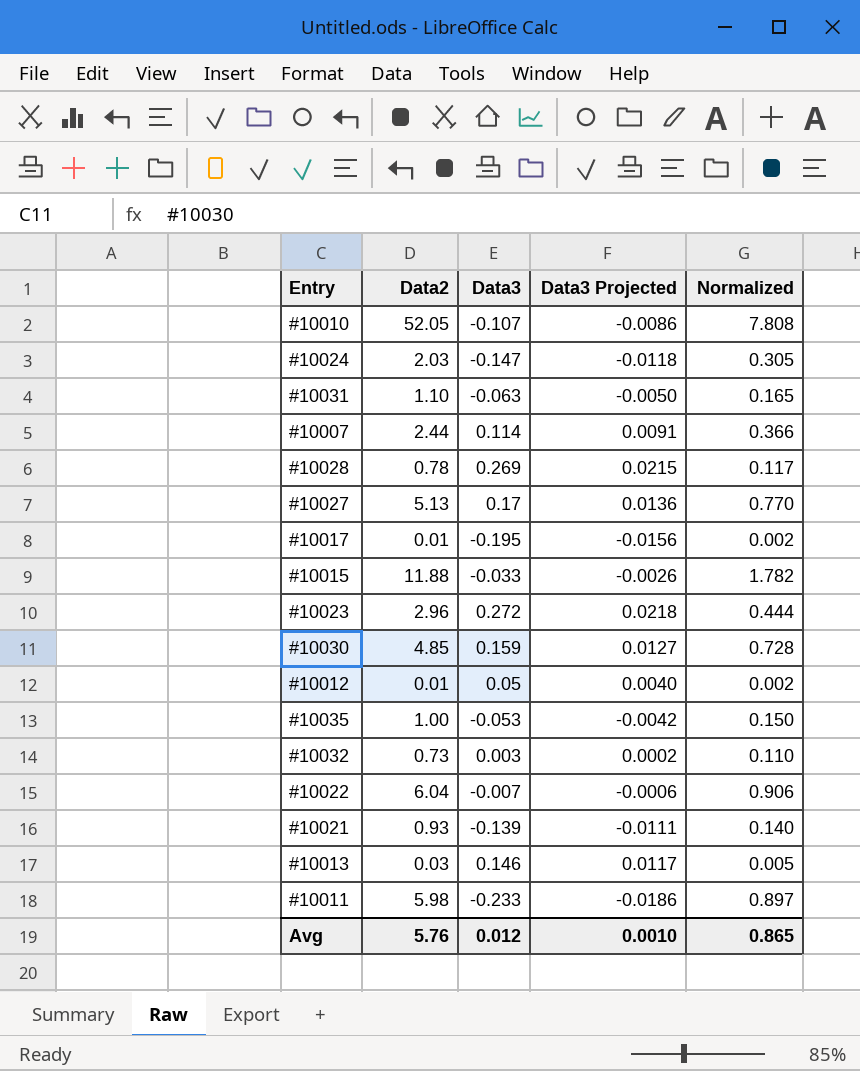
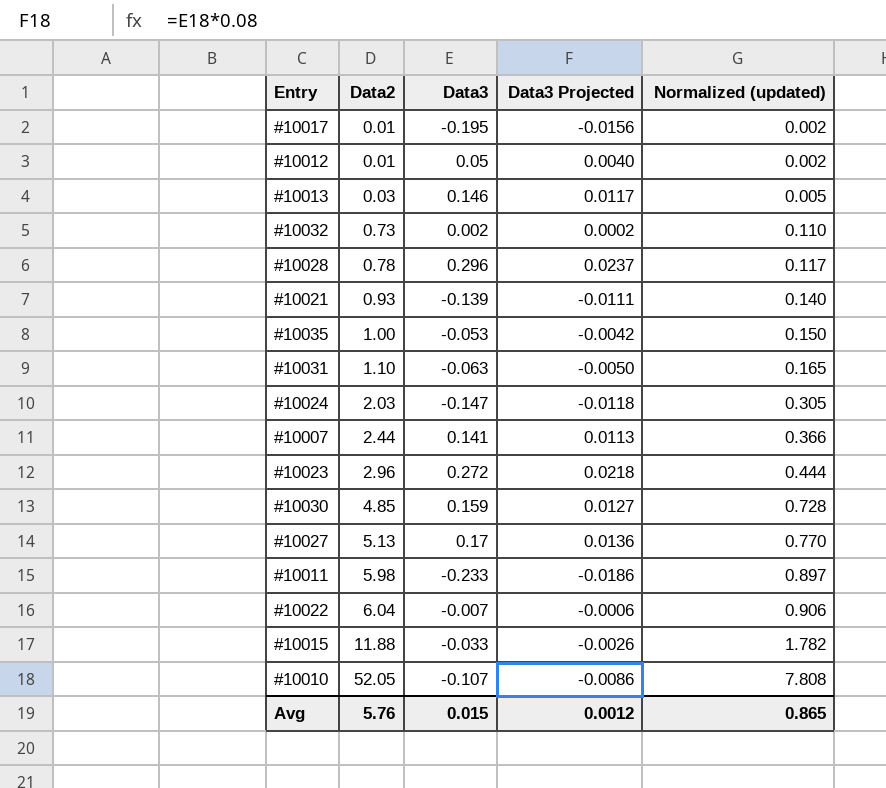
row order: none -> Data2 ascending
column name: Normalized -> Normalized (updated)
#10032 | Data3: 0.003 -> 0.002
#10028 | Data3: 0.269 -> 0.296
#10028 | Data3 Projected: 0.0215 -> 0.0237
#10007 | Data3: 0.114 -> 0.141
#10007 | Data3 Projected: 0.0091 -> 0.0113
Avg | Data3: 0.012 -> 0.015
Avg | Data3 Projected: 0.0010 -> 0.0012

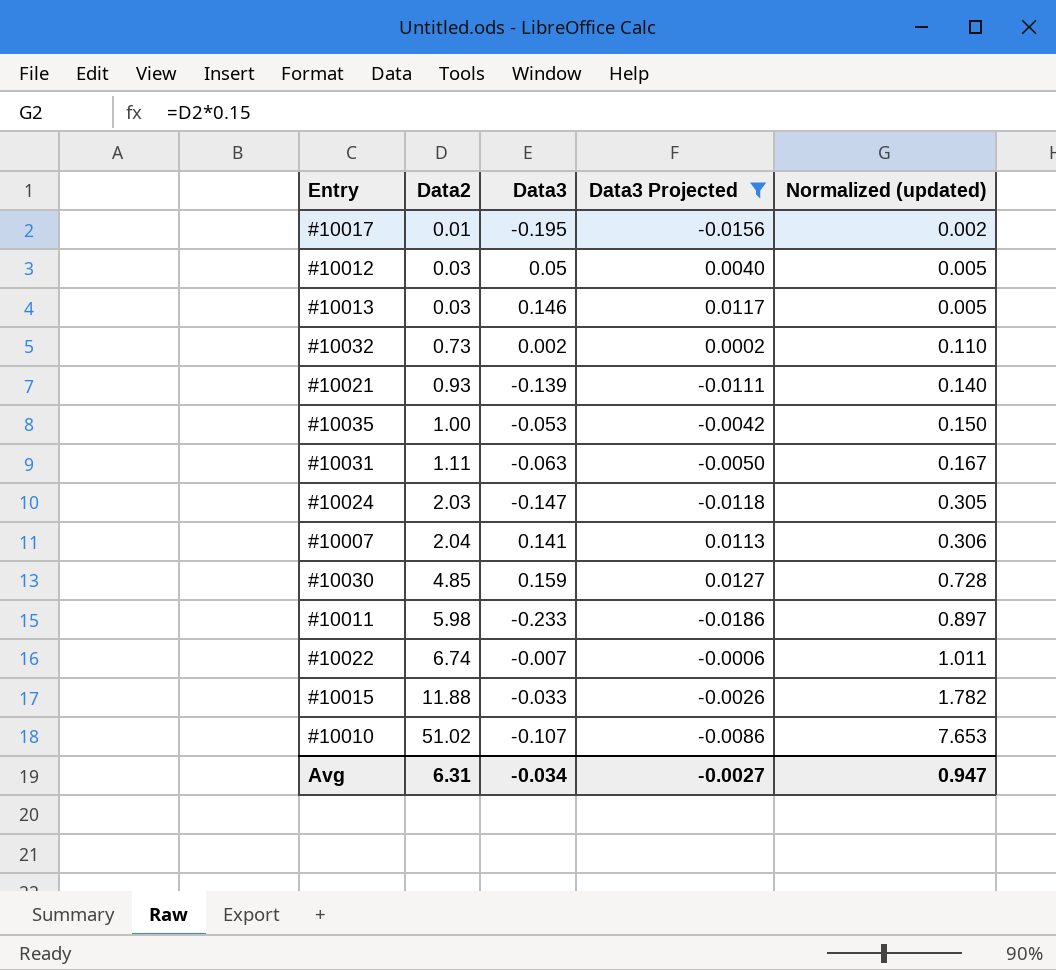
filter: none -> Data3 Projected <= 0.0127
#10012 | Data2: 0.01 -> 0.03
#10012 | Normalized (updated): 0.002 -> 0.005
#10031 | Data2: 1.10 -> 1.11
#10031 | Normalized (updated): 0.165 -> 0.167
#10007 | Data2: 2.44 -> 2.04
#10007 | Normalized (updated): 0.366 -> 0.306
#10022 | Data2: 6.04 -> 6.74
#10022 | Normalized (updated): 0.906 -> 1.011
#10010 | Data2: 52.05 -> 51.02
#10010 | Normalized (updated): 7.808 -> 7.653
Avg | Data2: 5.76 -> 6.31
Avg | Data3: 0.015 -> -0.034
Avg | Data3 Projected: 0.0012 -> -0.0027
Avg | Normalized (updated): 0.865 -> 0.947

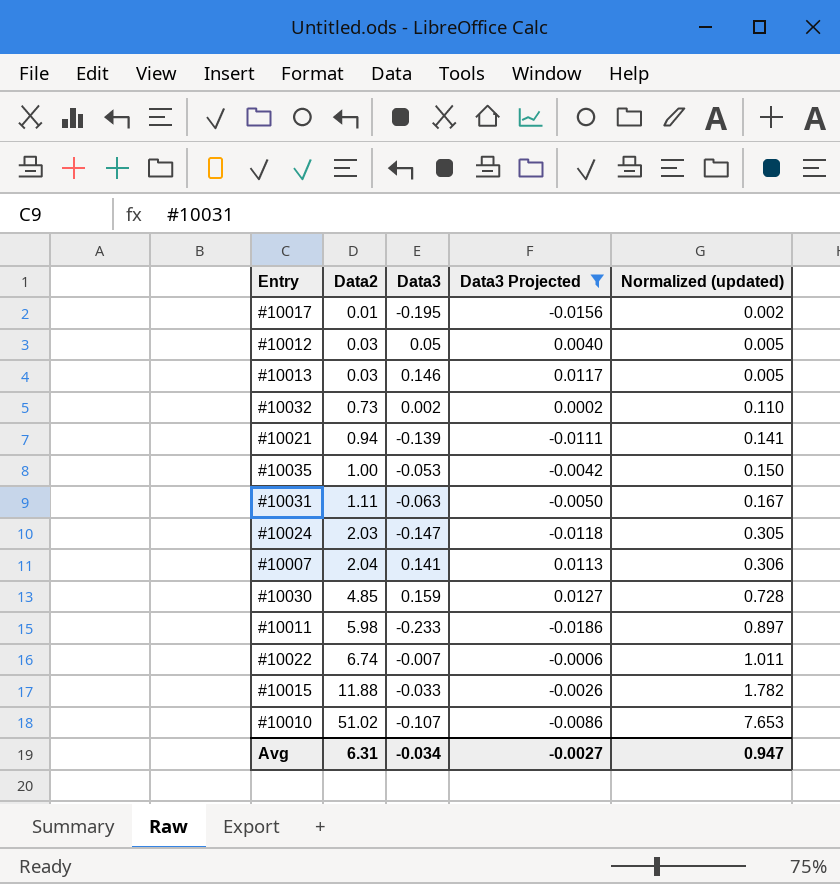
#10021 | Data2: 0.93 -> 0.94
#10021 | Normalized (updated): 0.140 -> 0.141

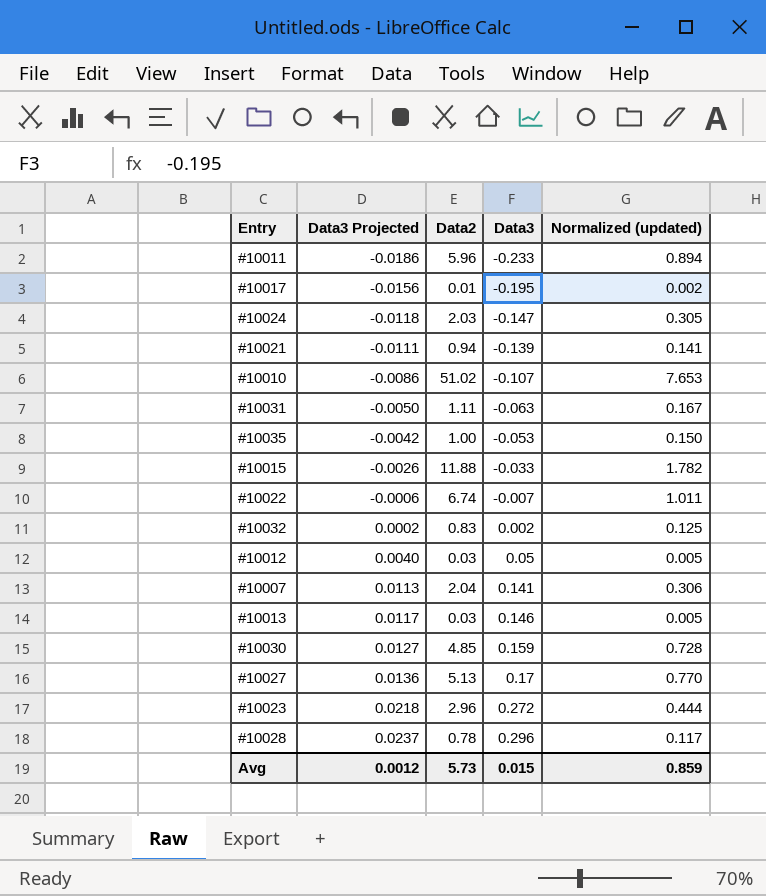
filter: Data3 Projected <= 0.0127 -> none
row order: Data2 ascending -> Data3 Projected ascending
column Data3 Projected | position: 4 -> 2
#10011 | Data2: 5.98 -> 5.96
#10011 | Normalized (updated): 0.897 -> 0.894
#10032 | Data2: 0.73 -> 0.83
#10032 | Normalized (updated): 0.110 -> 0.125
Avg | Data3 Projected: -0.0027 -> 0.0012
Avg | Data2: 6.31 -> 5.73
Avg | Data3: -0.034 -> 0.015
Avg | Normalized (updated): 0.947 -> 0.859

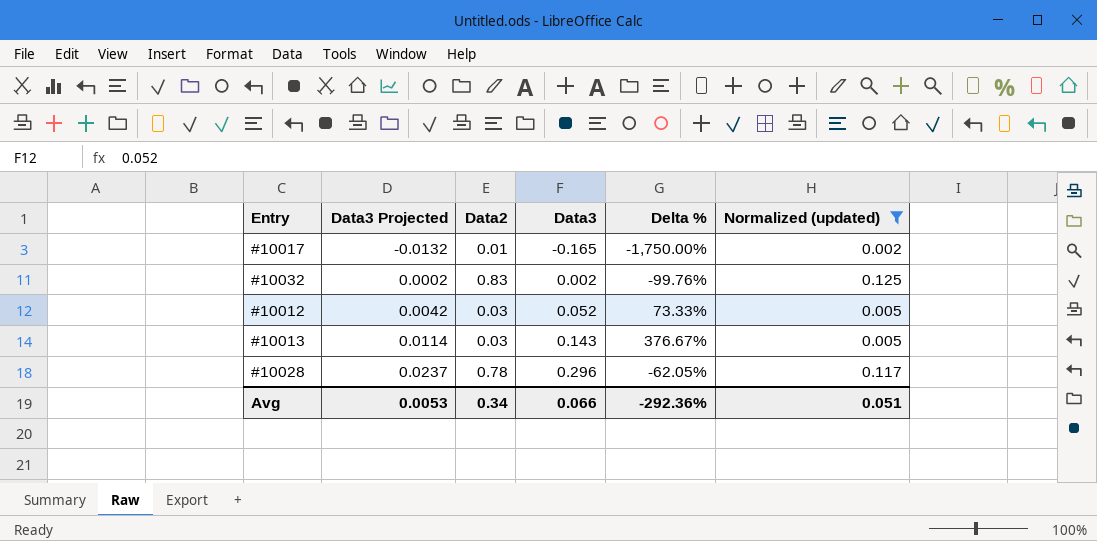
filter: none -> Normalized (updated) <= 0.125
column Delta % | formula: none -> ([Data3] - [Data2]) / [Data2]
#10017 | Data3 Projected: -0.0156 -> -0.0132
#10017 | Data3: -0.195 -> -0.165
#10012 | Data3 Projected: 0.0040 -> 0.0042
#10012 | Data3: 0.05 -> 0.052
#10013 | Data3 Projected: 0.0117 -> 0.0114
#10013 | Data3: 0.146 -> 0.143
Avg | Data3 Projected: 0.0012 -> 0.0053
Avg | Data2: 5.73 -> 0.34
Avg | Data3: 0.015 -> 0.066
Avg | Normalized (updated): 0.859 -> 0.051

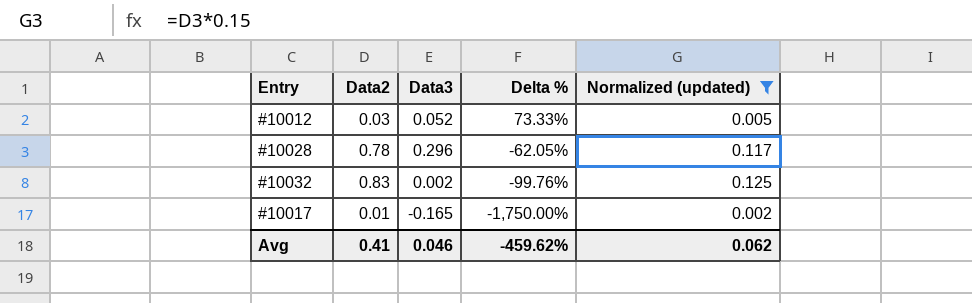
row order: Data3 Projected ascending -> Delta % descending
column Data3 Projected | formula: [Data3] * 0.08 -> none
row #10013: 0.0114 | 0.03 | 0.143 | 376.67% | 0.005 -> none
Avg | Data2: 0.34 -> 0.41
Avg | Data3: 0.066 -> 0.046
Avg | Delta %: -292.36% -> -459.62%
Avg | Normalized (updated): 0.051 -> 0.062

